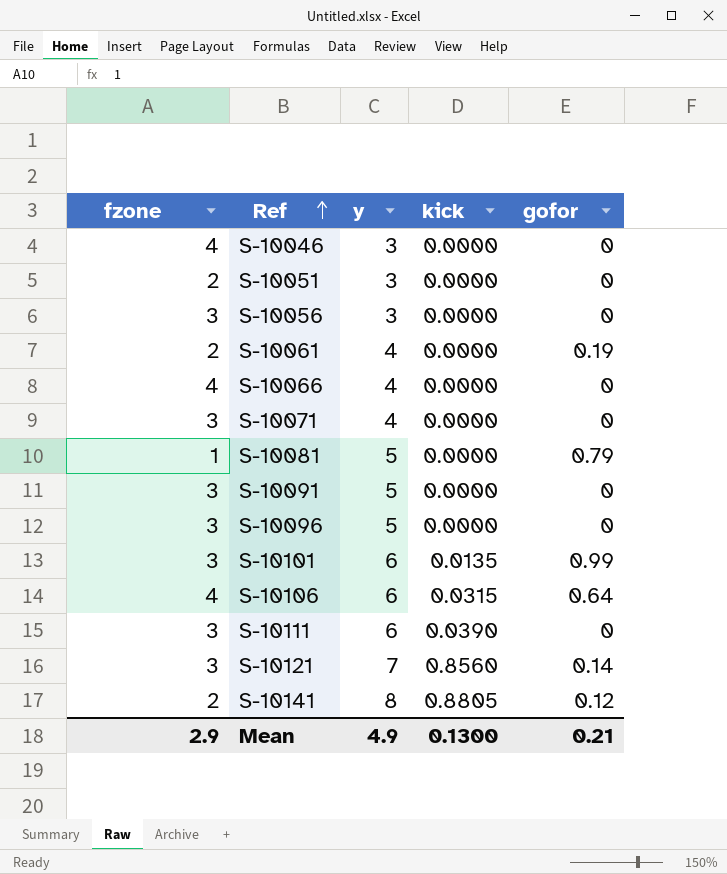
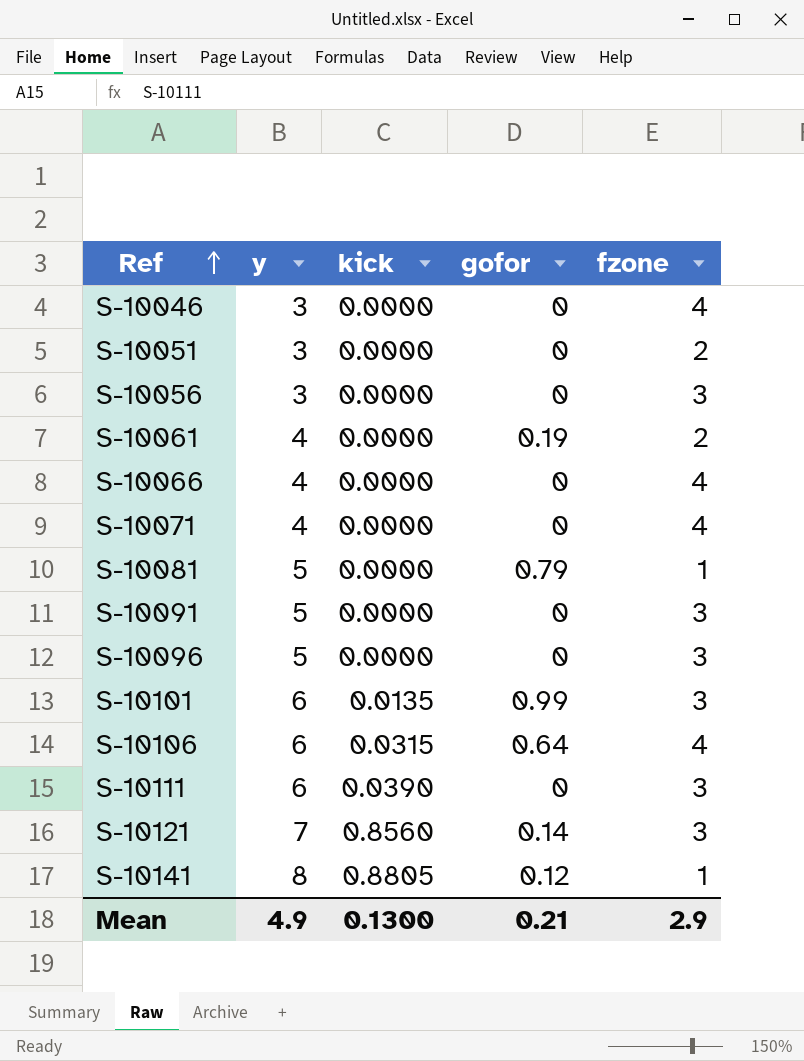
column fzone | position: 1 -> 5
S-10071 | fzone: 3 -> 4
S-10141 | fzone: 2 -> 1

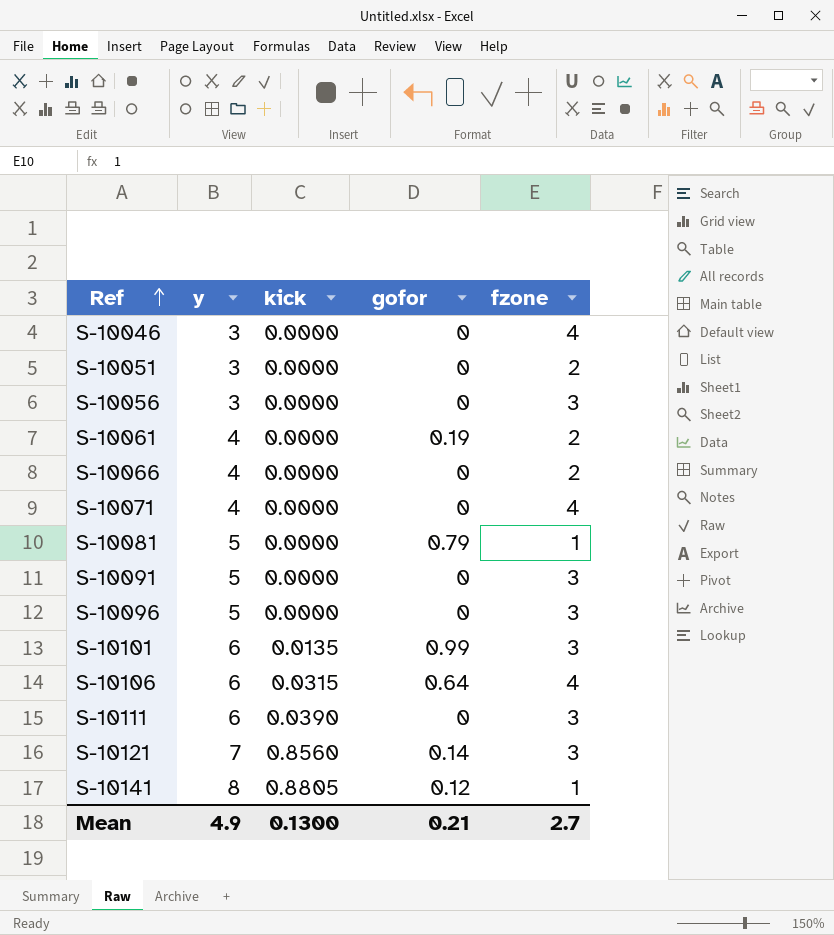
S-10066 | fzone: 4 -> 2
Mean | fzone: 2.9 -> 2.7

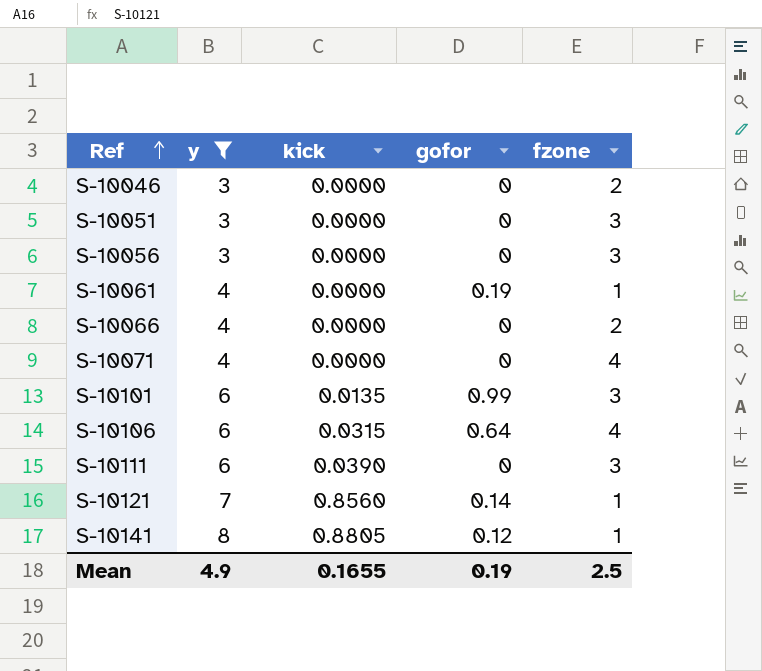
filter: none -> y != 5
S-10046 | fzone: 4 -> 2
S-10051 | fzone: 2 -> 3
S-10061 | fzone: 2 -> 1
S-10121 | fzone: 3 -> 1
Mean | kick: 0.1300 -> 0.1655
Mean | gofor: 0.21 -> 0.19
Mean | fzone: 2.7 -> 2.5

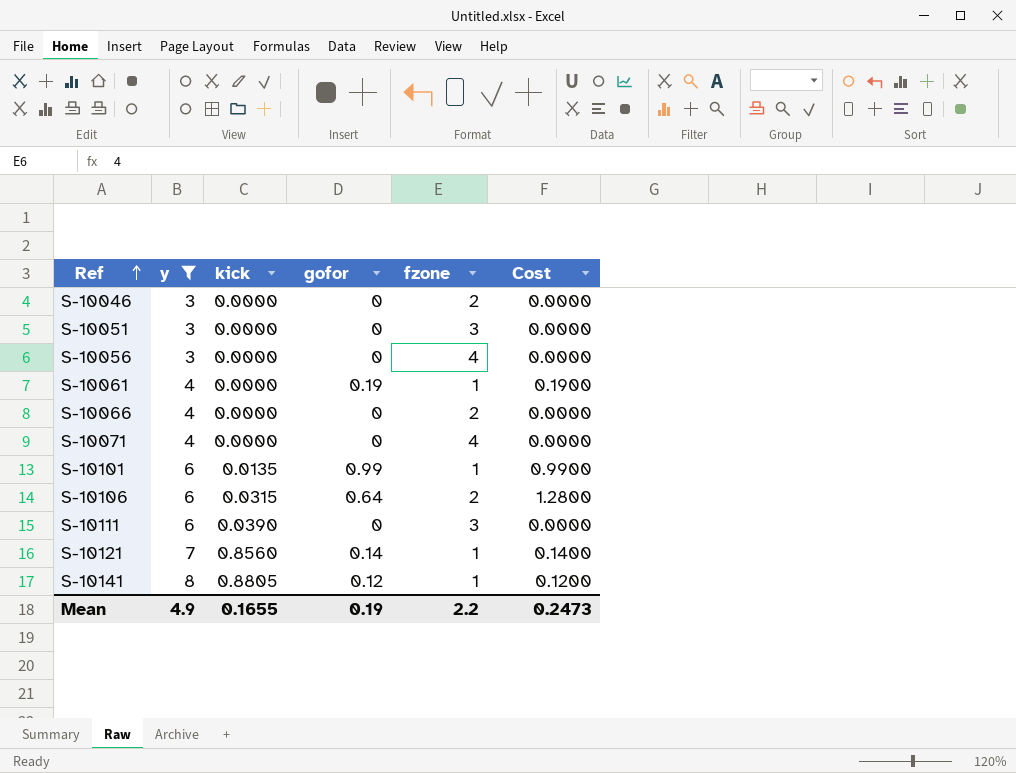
column Cost | formula: none -> [gofor] * [fzone]
S-10056 | fzone: 3 -> 4
S-10101 | fzone: 3 -> 1
S-10106 | fzone: 4 -> 2
Mean | fzone: 2.5 -> 2.2

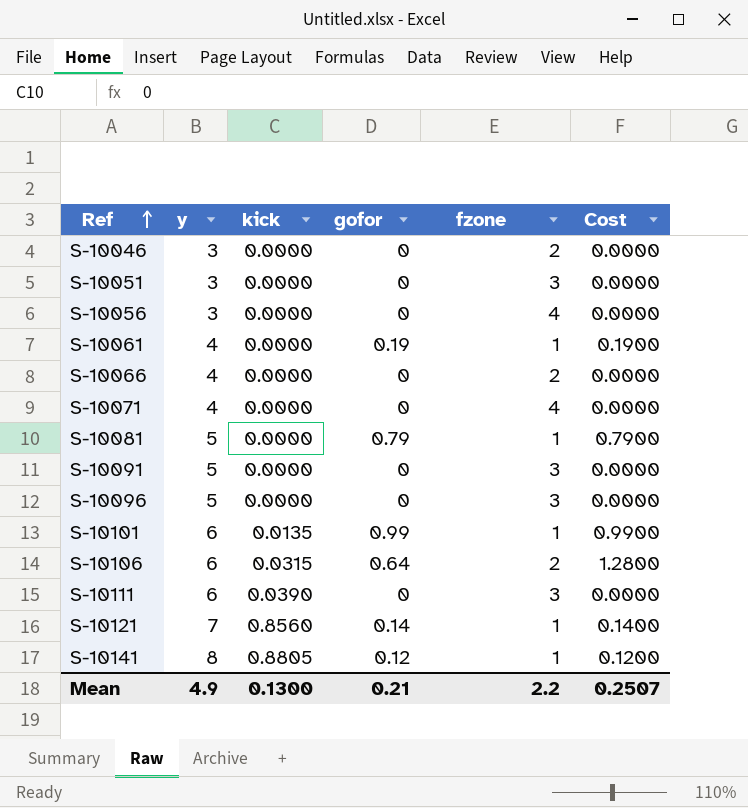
filter: y != 5 -> none
Mean | kick: 0.1655 -> 0.1300
Mean | gofor: 0.19 -> 0.21
Mean | Cost: 0.2473 -> 0.2507

